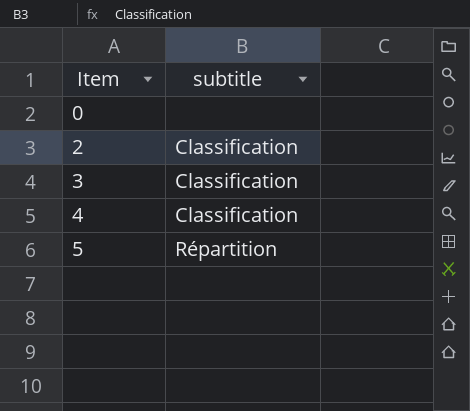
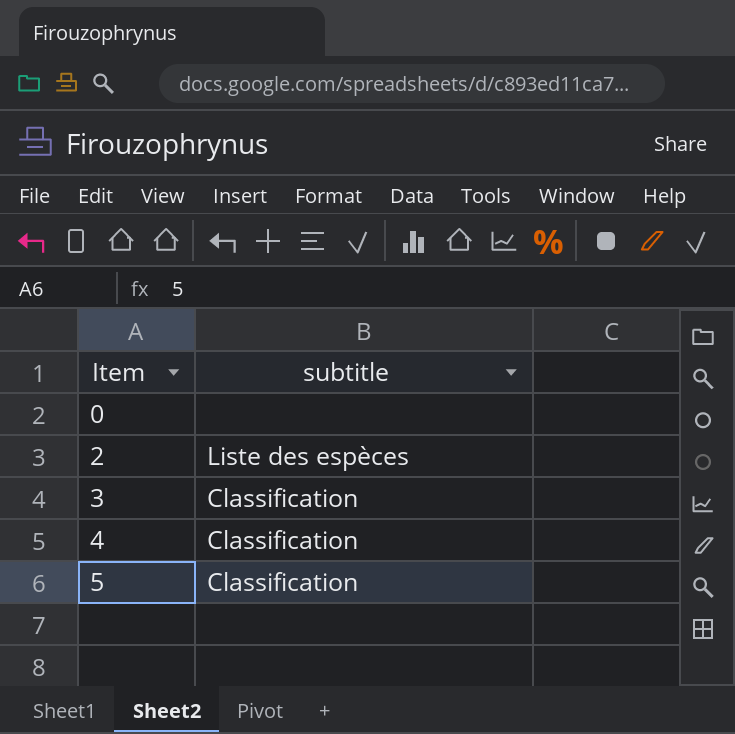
2 | subtitle: Classification -> Liste des espèces
5 | subtitle: Répartition -> Classification

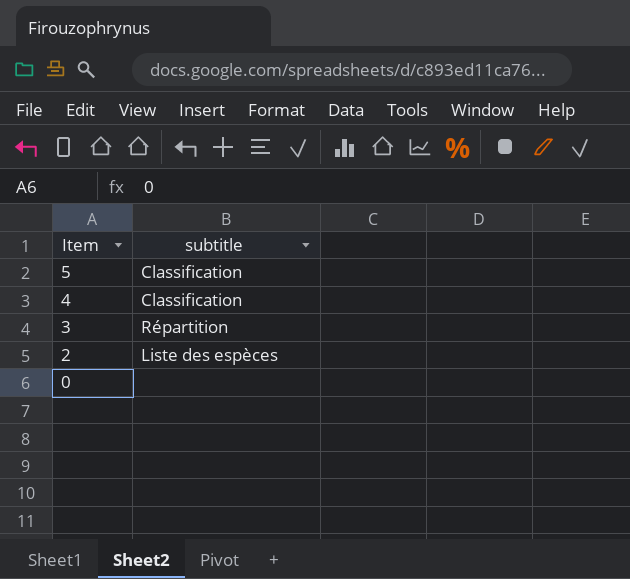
row order: Item ascending -> Item descending
3 | subtitle: Classification -> Répartition

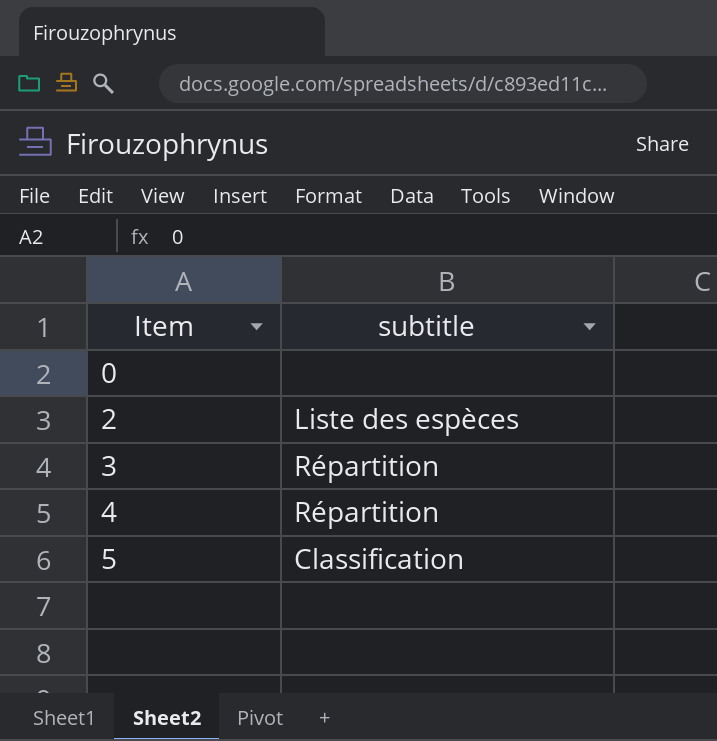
row order: Item descending -> Item ascending
4 | subtitle: Classification -> Répartition

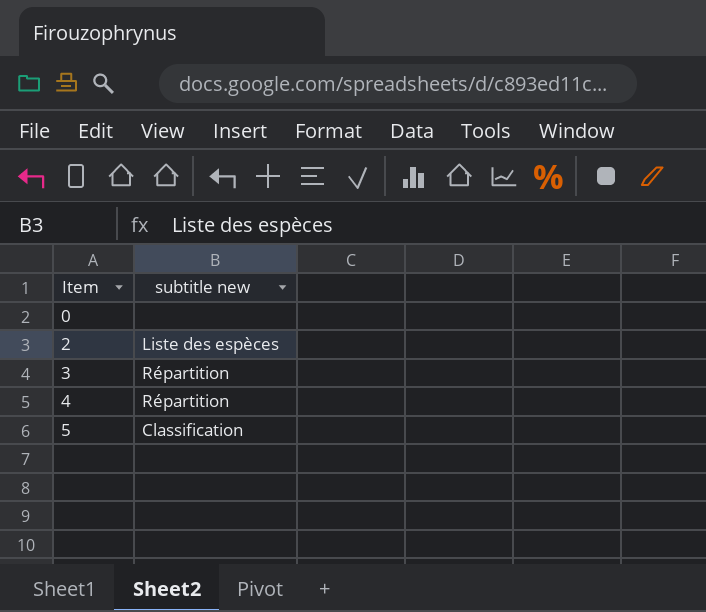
column name: subtitle -> subtitle new

